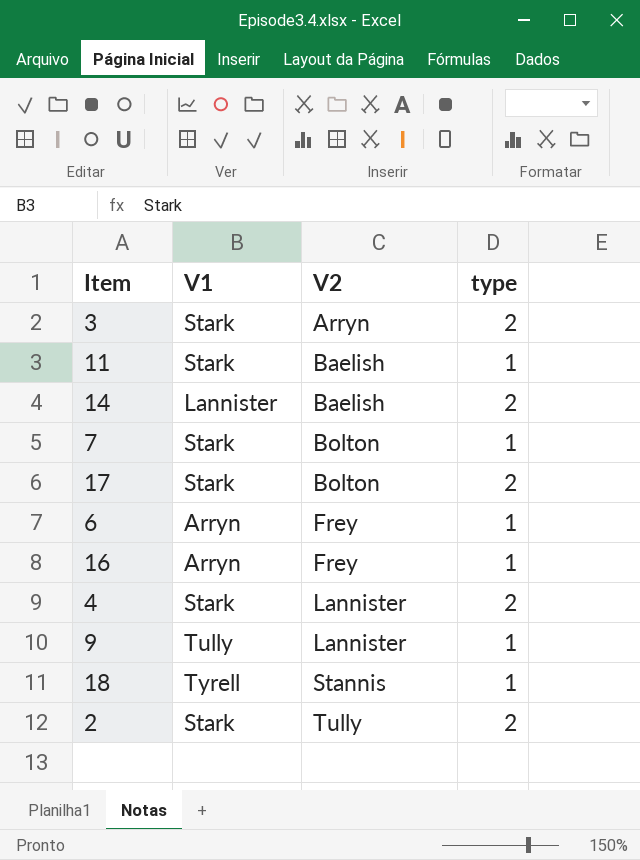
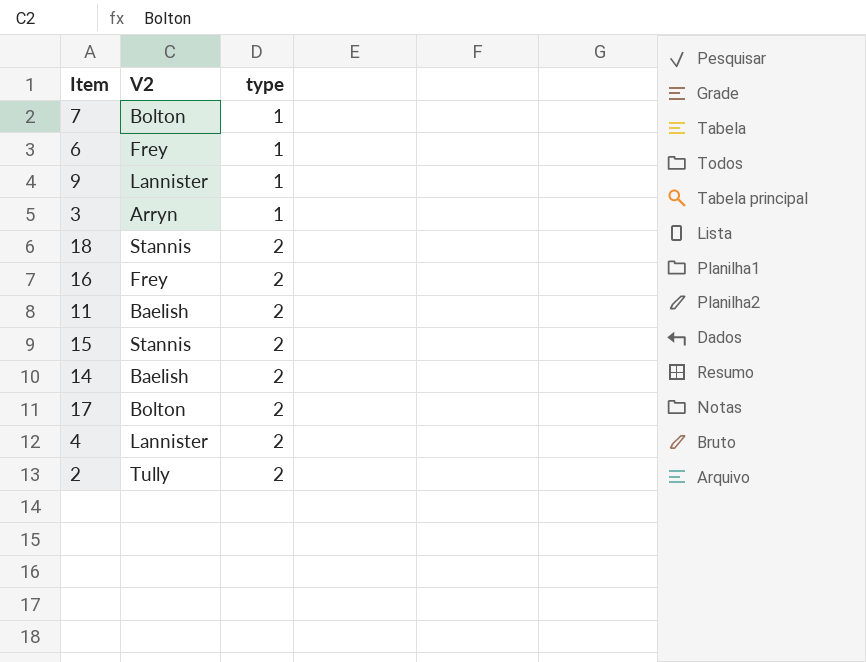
row order: V2 ascending -> type ascending
column V1 | position: 2 -> none
3 | type: 2 -> 1
18 | type: 1 -> 2
16 | type: 1 -> 2
11 | type: 1 -> 2
row 15: none -> Stannis | 2

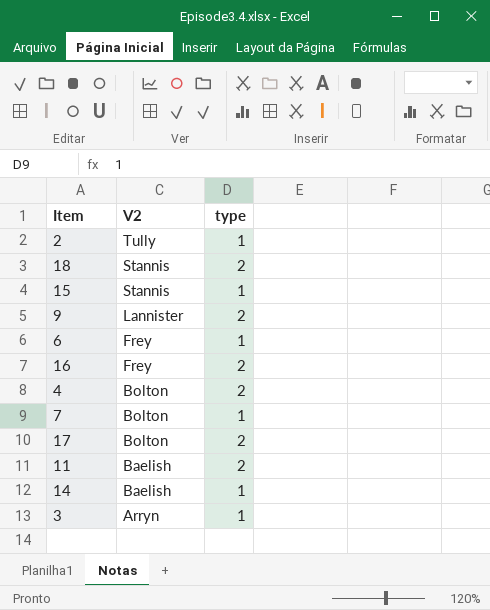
row order: type ascending -> V2 descending
2 | type: 2 -> 1
15 | type: 2 -> 1
9 | type: 1 -> 2
4 | V2: Lannister -> Bolton
14 | type: 2 -> 1

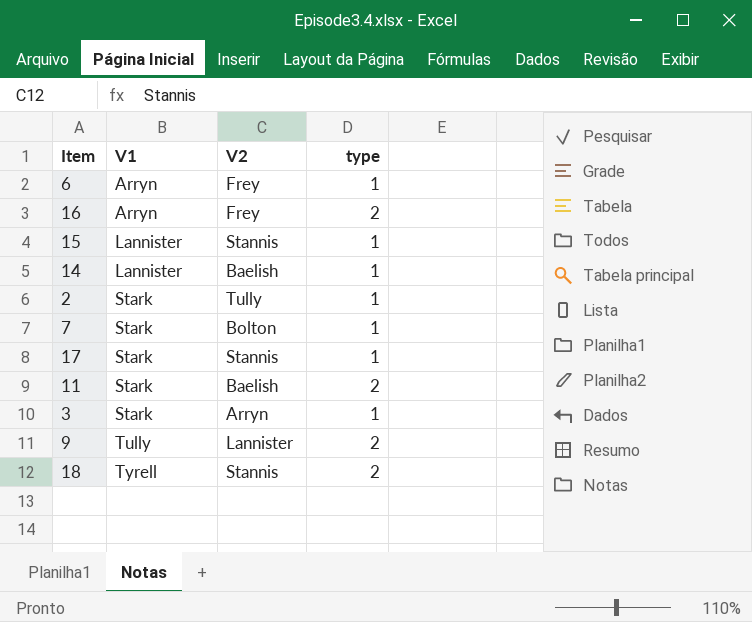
row order: V2 descending -> V1 ascending
column V1 | position: none -> 2
row 4: Bolton | 2 -> none
17 | V2: Bolton -> Stannis
17 | type: 2 -> 1

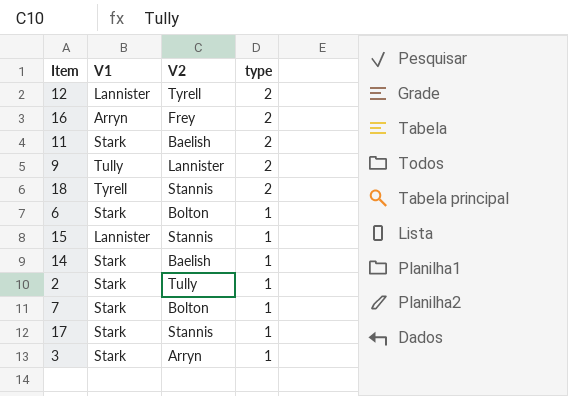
row order: V1 ascending -> type descending
row 12: none -> Lannister | Tyrell | 2
6 | V1: Arryn -> Stark
6 | V2: Frey -> Bolton
14 | V1: Lannister -> Stark

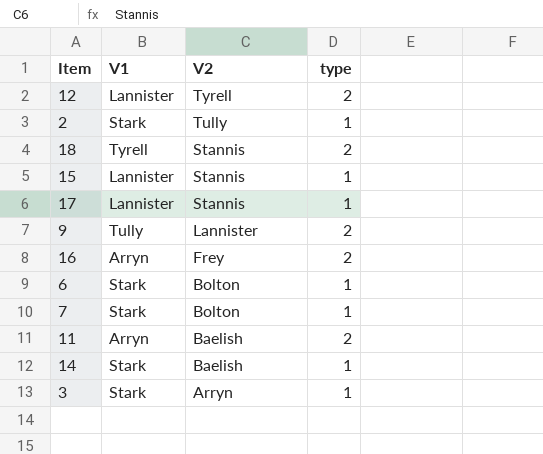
row order: type descending -> V2 descending
17 | V1: Stark -> Lannister
11 | V1: Stark -> Arryn

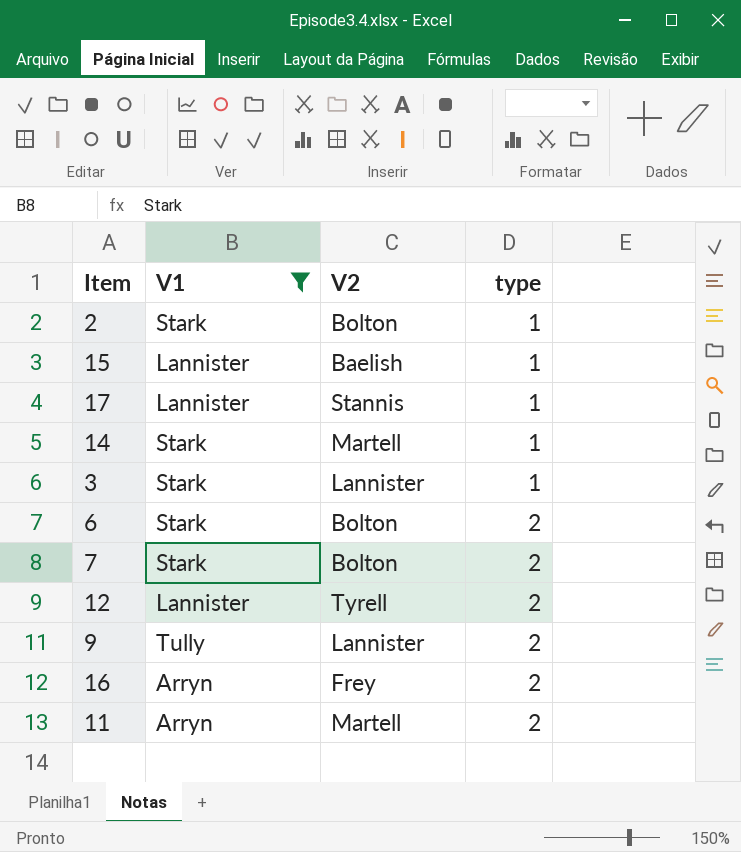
filter: none -> V1 != Tyrell
row order: V2 descending -> type ascending
2 | V2: Tully -> Bolton
15 | V2: Stannis -> Baelish
14 | V2: Baelish -> Martell
3 | V2: Arryn -> Lannister
6 | type: 1 -> 2
7 | type: 1 -> 2
11 | V2: Baelish -> Martell

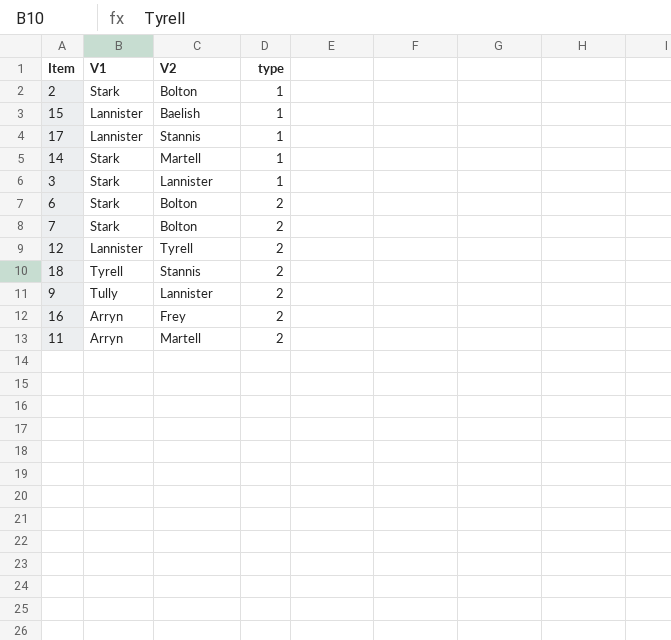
filter: V1 != Tyrell -> none

